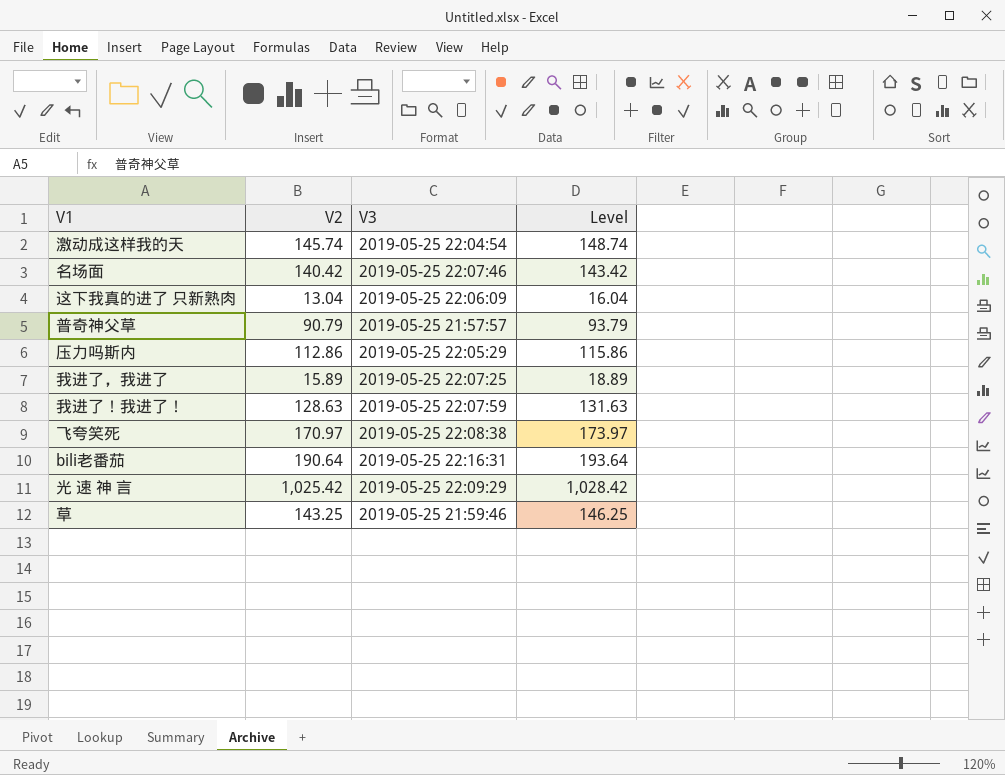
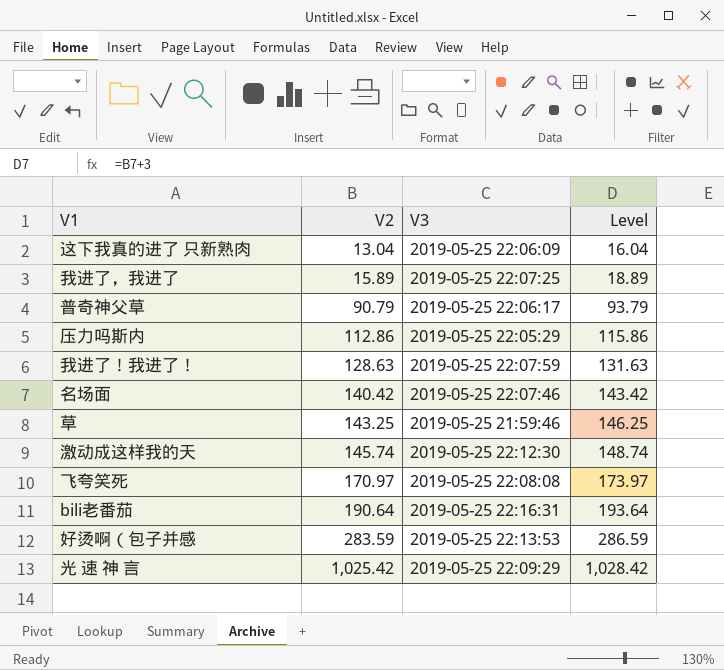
row order: none -> V2 ascending
普奇神父草 | V3: 2019-05-25 21:57:57 -> 2019-05-25 22:06:17
激动成这样我的天 | V3: 2019-05-25 22:04:54 -> 2019-05-25 22:12:30
飞夸笑死 | V3: 2019-05-25 22:08:38 -> 2019-05-25 22:08:08
row 好烫啊（包子并感: none -> 283.59 | 2019-05-25 22:13:53 | 286.59

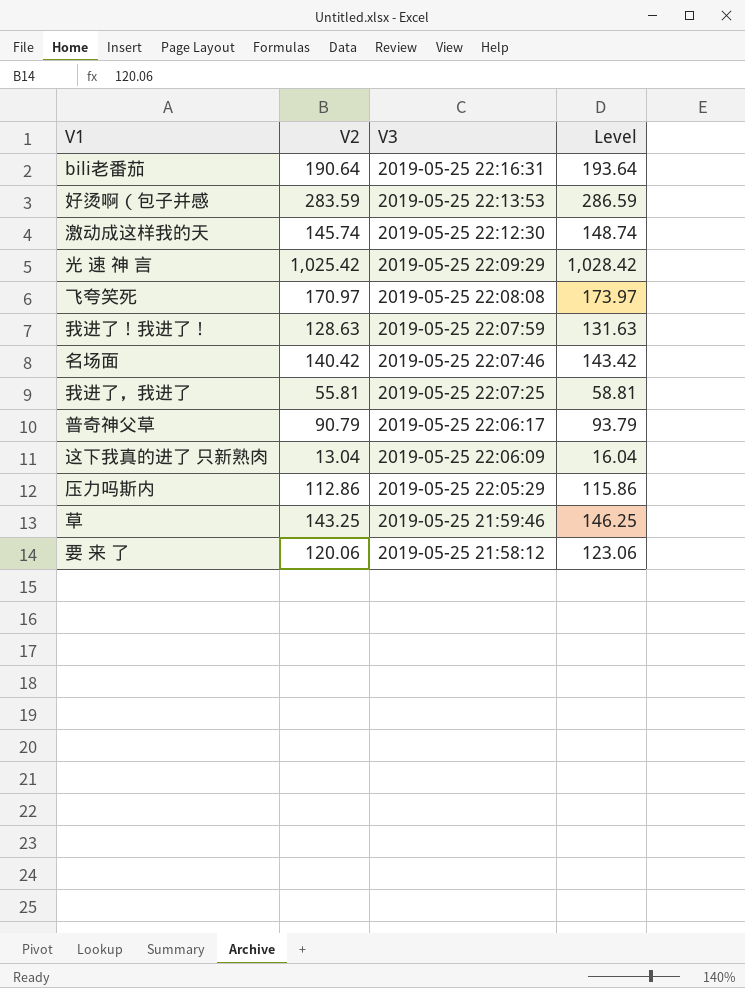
row order: V2 ascending -> V3 descending
我进了，我进了 | V2: 15.89 -> 55.81
我进了，我进了 | Level: 18.89 -> 58.81
row 要 来 了: none -> 120.06 | 2019-05-25 21:58:12 | 123.06

